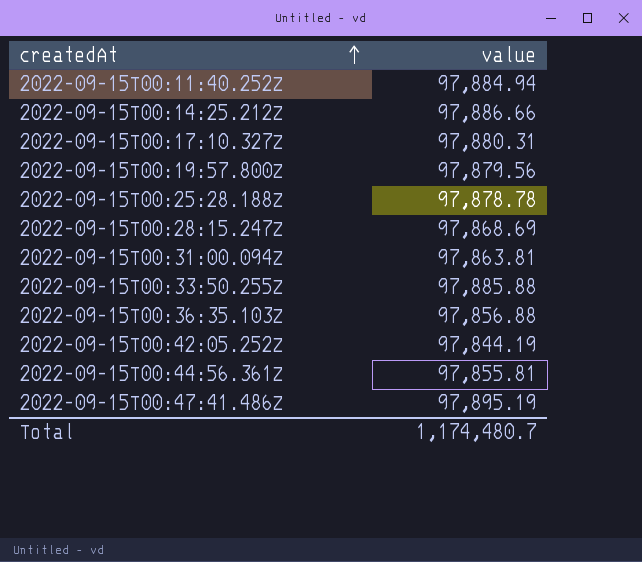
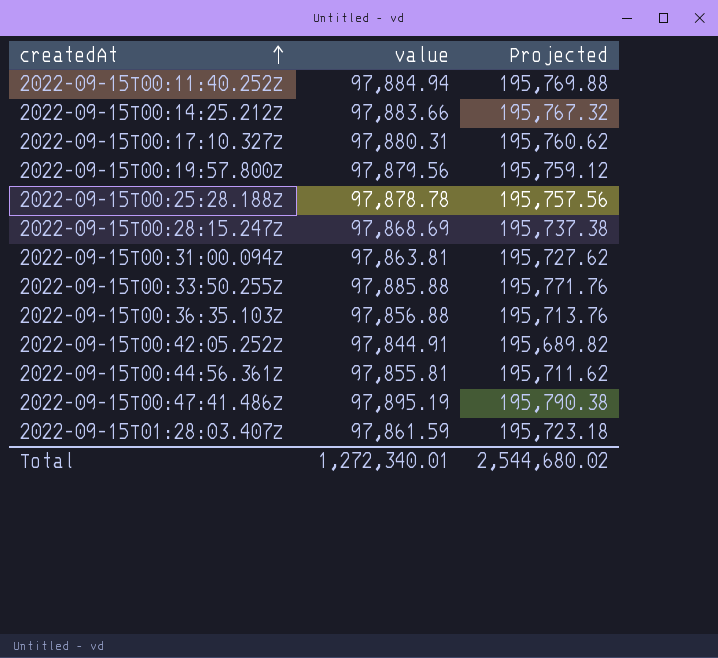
column Projected | formula: none -> [value] * 2
2022-09-15T00:14:25.212Z | value: 97,886.66 -> 97,883.66
2022-09-15T00:42:05.252Z | value: 97,844.19 -> 97,844.91
row 2022-09-15T01:28:03.407Z: none -> 97,861.59 | 195,723.18
Total | value: 1,174,480.7 -> 1,272,340.01

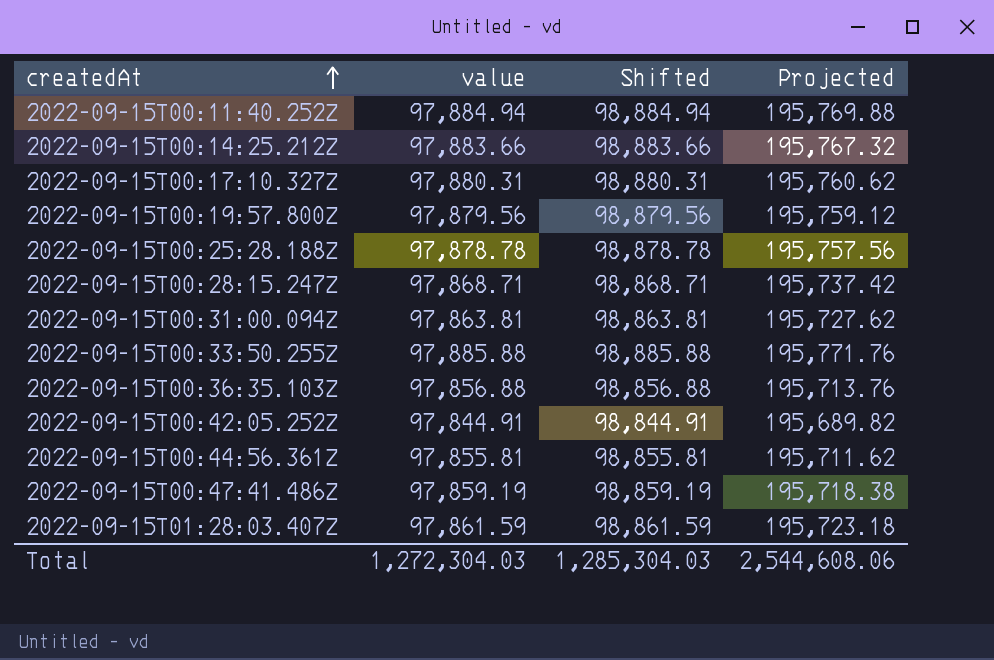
column Shifted | formula: none -> [value] + 1000
2022-09-15T00:28:15.247Z | value: 97,868.69 -> 97,868.71
2022-09-15T00:28:15.247Z | Projected: 195,737.38 -> 195,737.42
2022-09-15T00:47:41.486Z | value: 97,895.19 -> 97,859.19
2022-09-15T00:47:41.486Z | Projected: 195,790.38 -> 195,718.38
Total | value: 1,272,340.01 -> 1,272,304.03
Total | Projected: 2,544,680.02 -> 2,544,608.06

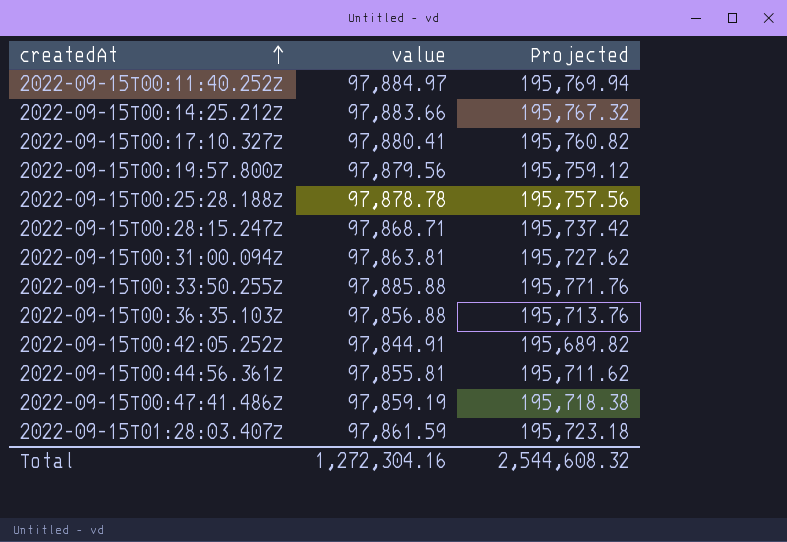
column Shifted | formula: [value] + 1000 -> none
2022-09-15T00:11:40.252Z | value: 97,884.94 -> 97,884.97
2022-09-15T00:11:40.252Z | Projected: 195,769.88 -> 195,769.94
2022-09-15T00:17:10.327Z | value: 97,880.31 -> 97,880.41
2022-09-15T00:17:10.327Z | Projected: 195,760.62 -> 195,760.82
Total | value: 1,272,304.03 -> 1,272,304.16
Total | Projected: 2,544,608.06 -> 2,544,608.32

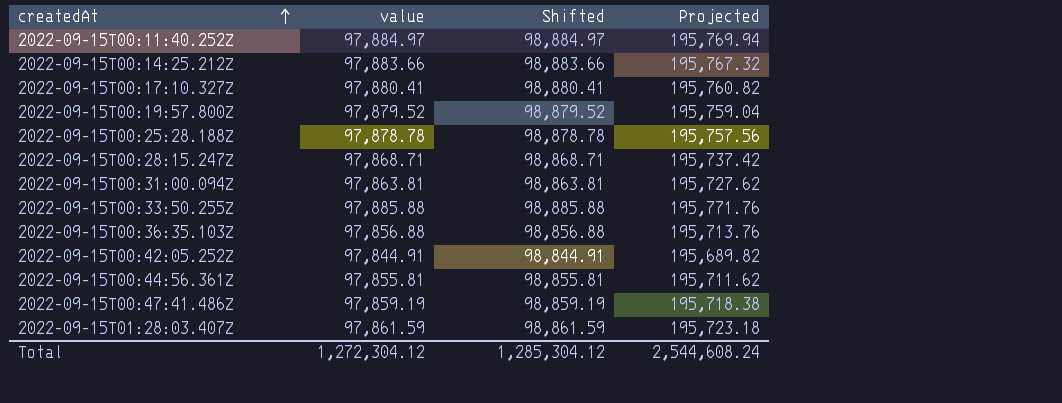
column Shifted | formula: none -> [value] + 1000
2022-09-15T00:19:57.800Z | value: 97,879.56 -> 97,879.52
2022-09-15T00:19:57.800Z | Projected: 195,759.12 -> 195,759.04
Total | value: 1,272,304.16 -> 1,272,304.12
Total | Projected: 2,544,608.32 -> 2,544,608.24

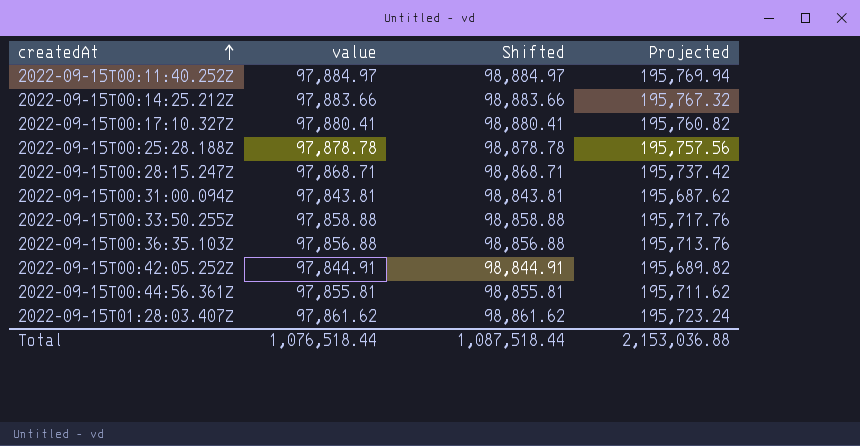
row 2022-09-15T00:19:57.800Z: 97,879.52 | 98,879.52 | 195,759.04 -> none
row 2022-09-15T00:47:41.486Z: 97,859.19 | 98,859.19 | 195,718.38 -> none
2022-09-15T00:31:00.094Z | value: 97,863.81 -> 97,843.81
2022-09-15T00:31:00.094Z | Shifted: 98,863.81 -> 98,843.81
2022-09-15T00:31:00.094Z | Projected: 195,727.62 -> 195,687.62
2022-09-15T00:33:50.255Z | value: 97,885.88 -> 97,858.88
2022-09-15T00:33:50.255Z | Shifted: 98,885.88 -> 98,858.88
2022-09-15T00:33:50.255Z | Projected: 195,771.76 -> 195,717.76
2022-09-15T01:28:03.407Z | value: 97,861.59 -> 97,861.62
2022-09-15T01:28:03.407Z | Shifted: 98,861.59 -> 98,861.62
2022-09-15T01:28:03.407Z | Projected: 195,723.18 -> 195,723.24
Total | value: 1,272,304.12 -> 1,076,518.44
Total | Shifted: 1,285,304.12 -> 1,087,518.44
Total | Projected: 2,544,608.24 -> 2,153,036.88

